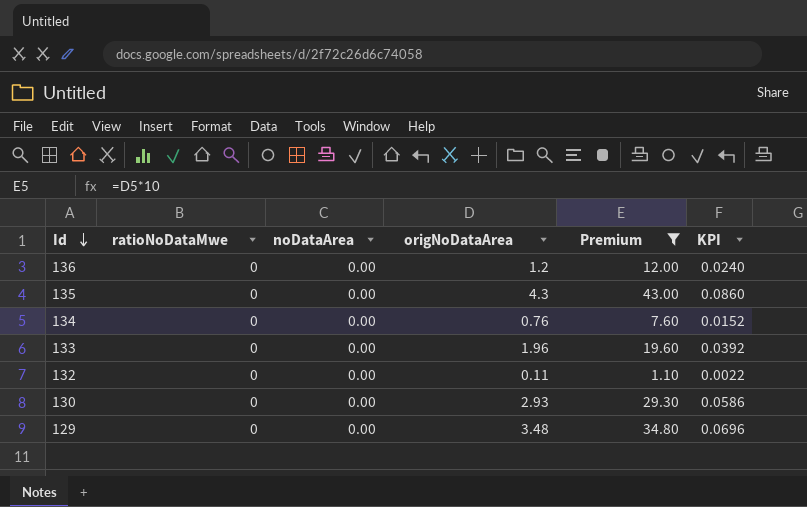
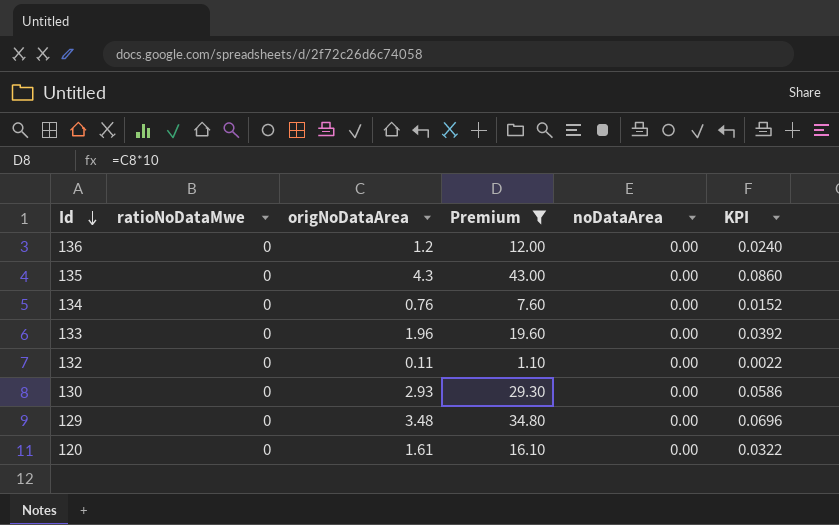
column noDataArea | position: 3 -> 5
row 120: none -> 0 | 1.61 | 16.10 | 0.00 | 0.0322

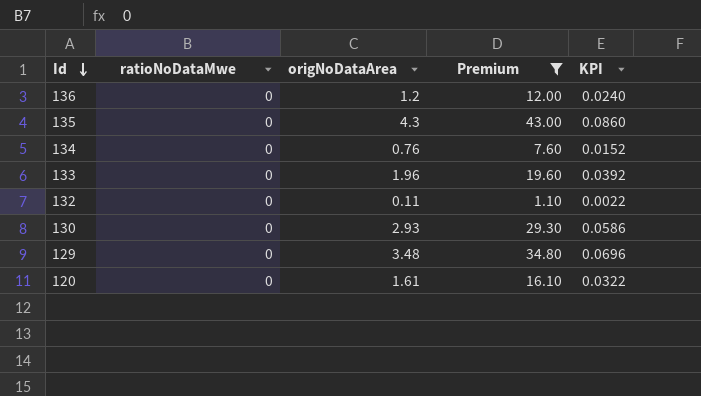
column noDataArea | position: 5 -> none

